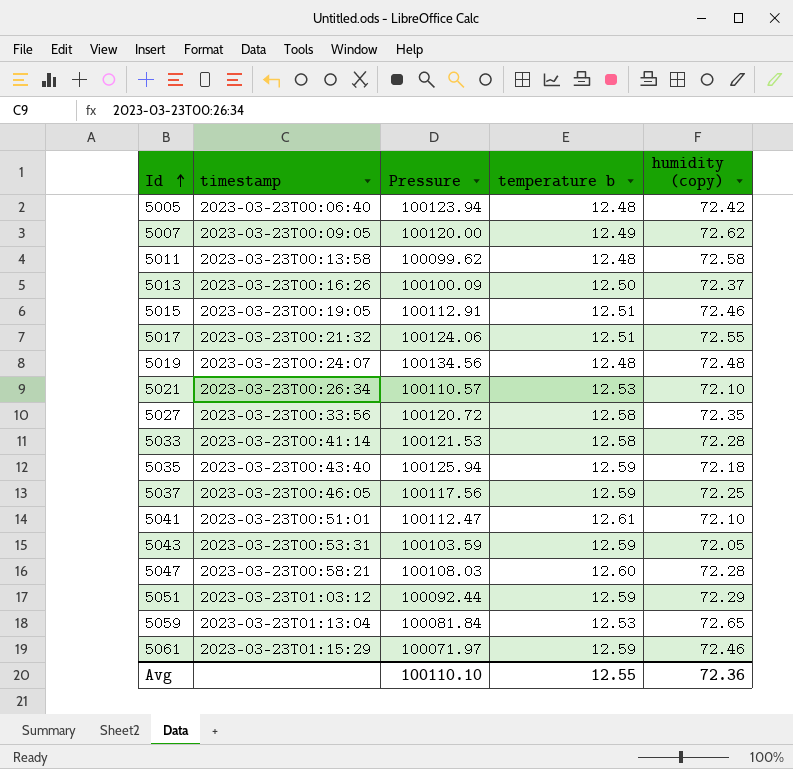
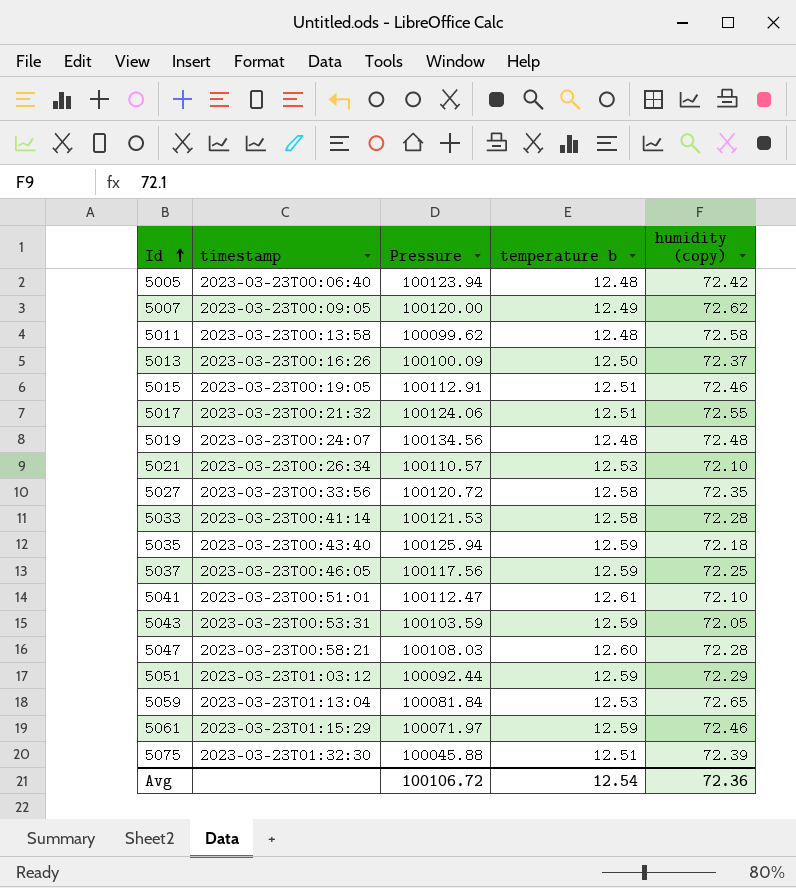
row 5075: none -> 2023-03-23T01:32:30 | 100045.88 | 12.51 | 72.39
Avg | Pressure: 100110.10 -> 100106.72
Avg | temperature b: 12.55 -> 12.54

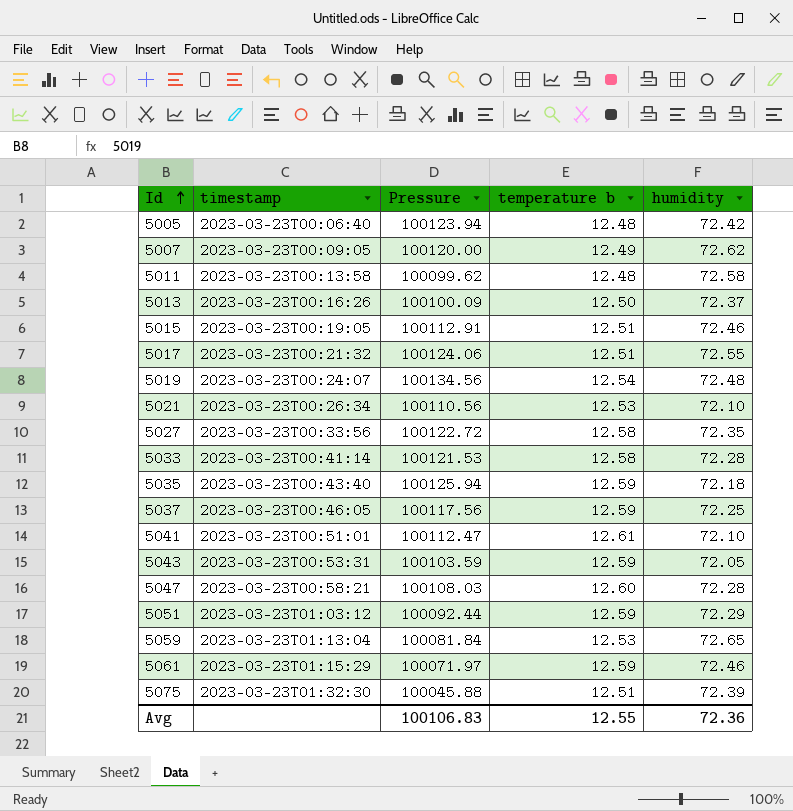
column name: humidity (copy) -> humidity
5019 | temperature b: 12.48 -> 12.54
5021 | Pressure: 100110.57 -> 100110.56
5027 | Pressure: 100120.72 -> 100122.72
Avg | Pressure: 100106.72 -> 100106.83
Avg | temperature b: 12.54 -> 12.55

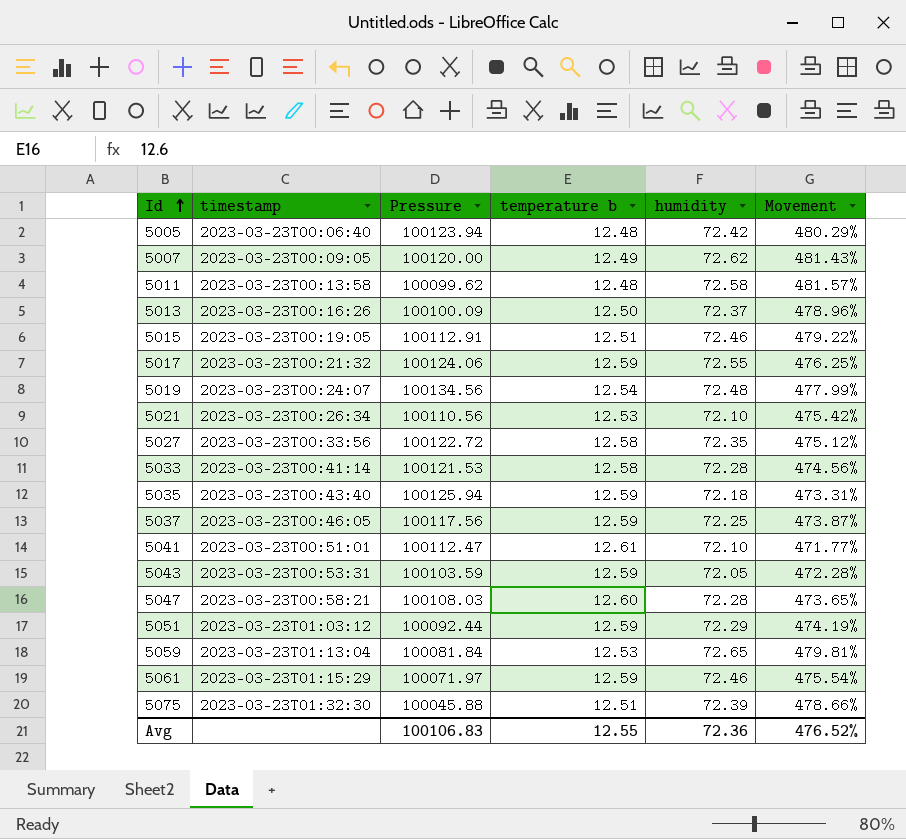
column Movement | formula: none -> ([humidity] - [temperature b]) / [temperature b]
5017 | temperature b: 12.51 -> 12.59

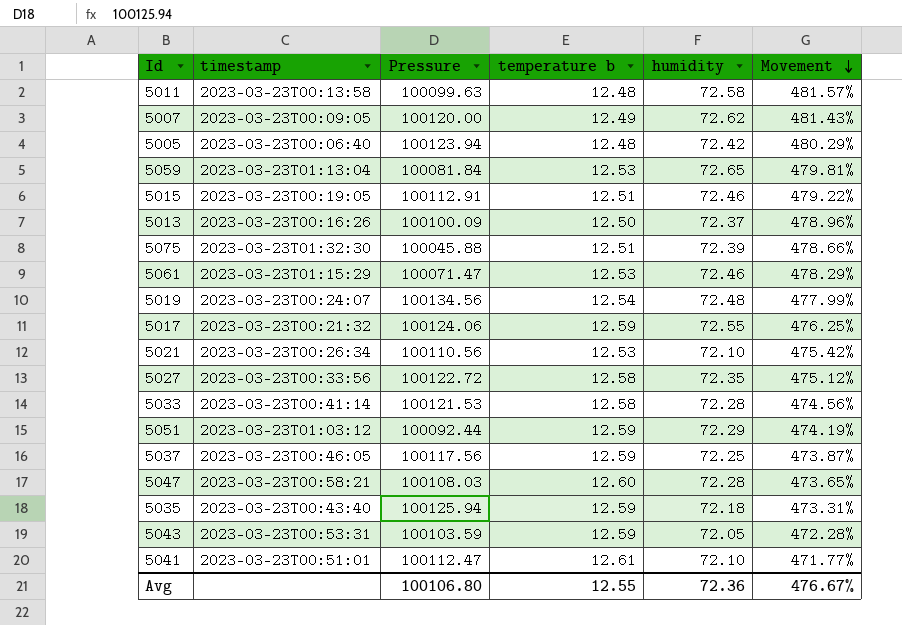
row order: Id ascending -> Movement descending
5011 | Pressure: 100099.62 -> 100099.63
5061 | Pressure: 100071.97 -> 100071.47
5061 | temperature b: 12.59 -> 12.53
5061 | Movement: 475.54% -> 478.29%
Avg | Pressure: 100106.83 -> 100106.80
Avg | Movement: 476.52% -> 476.67%

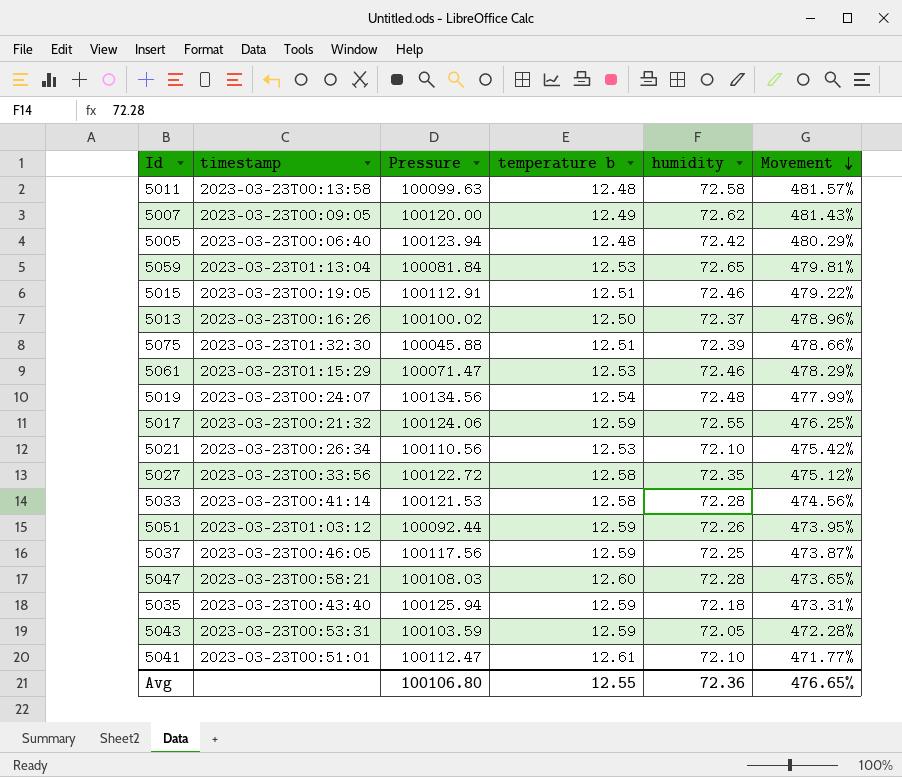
5013 | Pressure: 100100.09 -> 100100.02
5051 | humidity: 72.29 -> 72.26
5051 | Movement: 474.19% -> 473.95%
Avg | Movement: 476.67% -> 476.65%

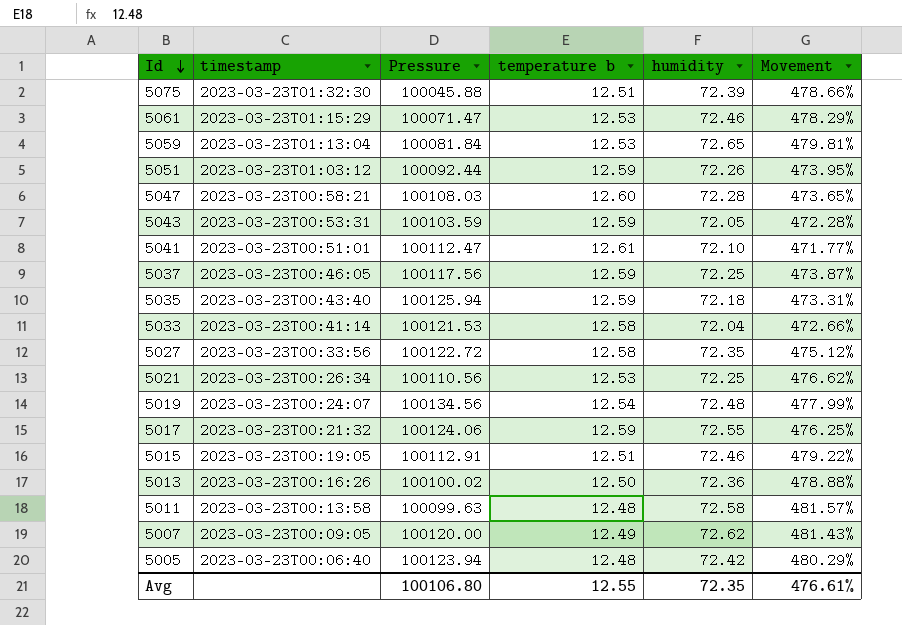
row order: Movement descending -> Id descending
5033 | humidity: 72.28 -> 72.04
5033 | Movement: 474.56% -> 472.66%
5021 | humidity: 72.10 -> 72.25
5021 | Movement: 475.42% -> 476.62%
5013 | humidity: 72.37 -> 72.36
5013 | Movement: 478.96% -> 478.88%
Avg | humidity: 72.36 -> 72.35
Avg | Movement: 476.65% -> 476.61%

